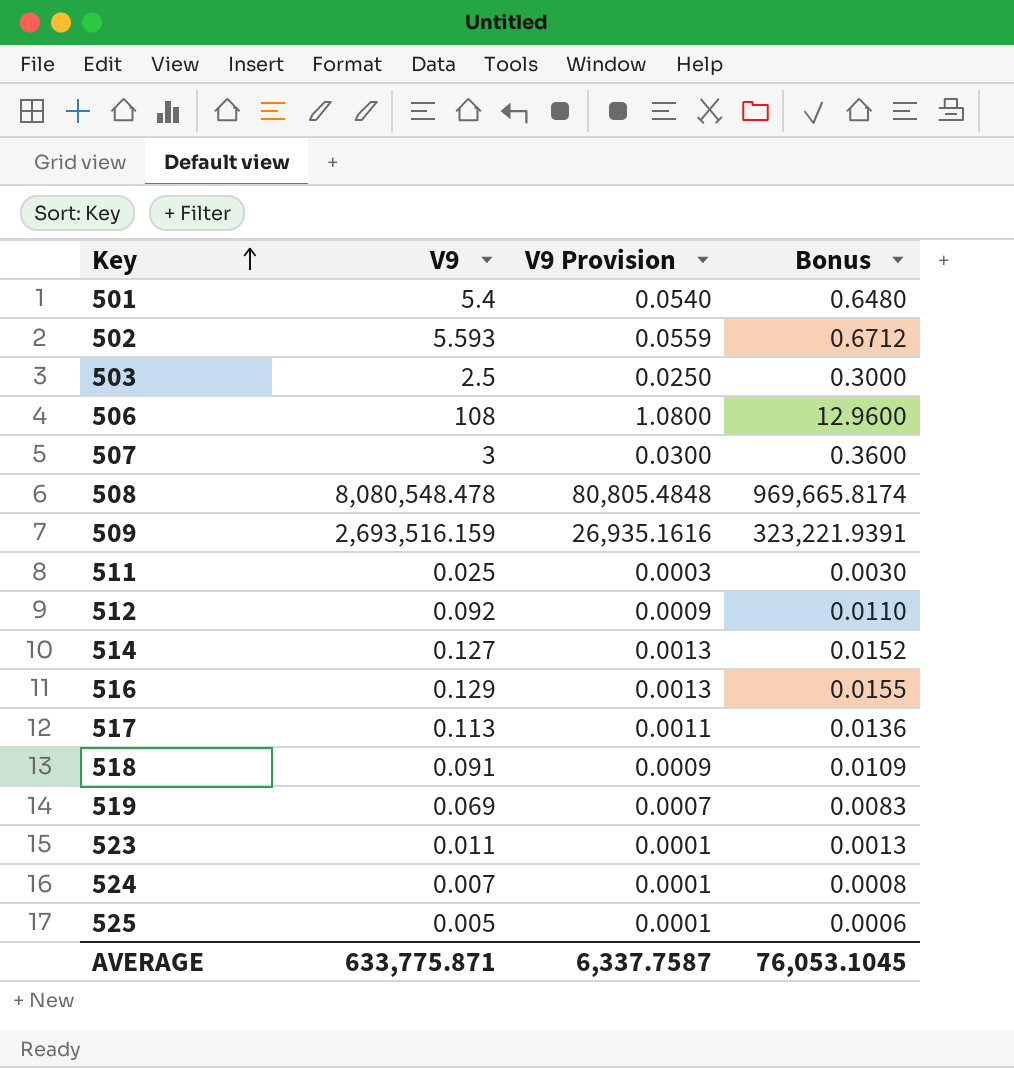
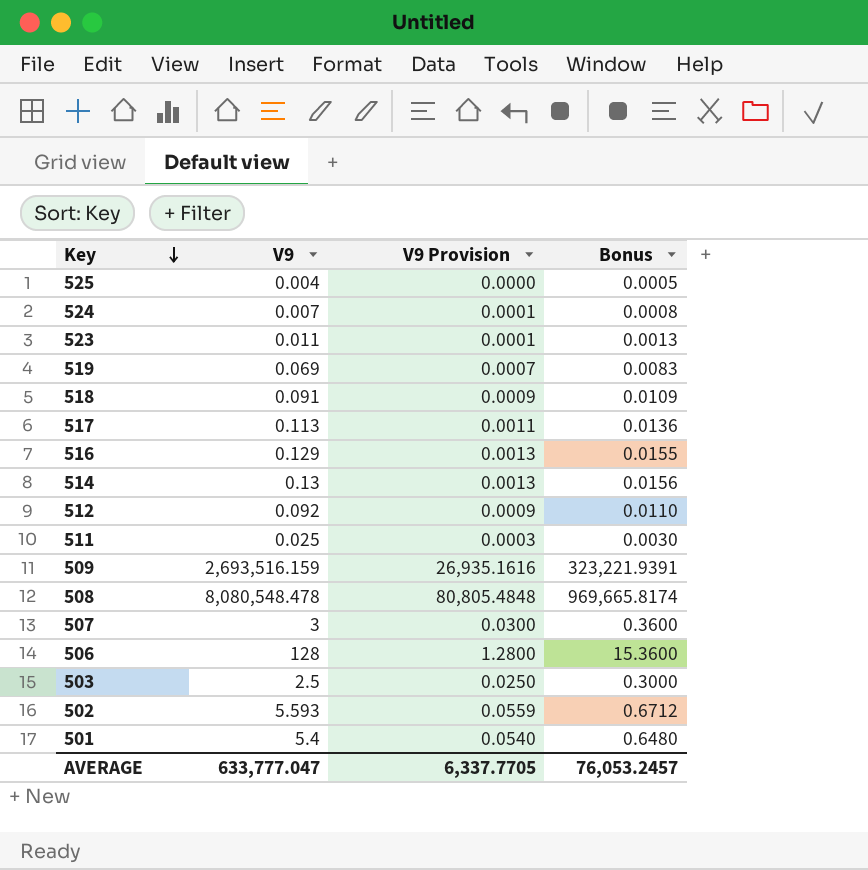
row order: Key ascending -> Key descending
525 | V9: 0.005 -> 0.004
525 | V9 Provision: 0.0001 -> 0.0000
525 | Bonus: 0.0006 -> 0.0005
514 | V9: 0.127 -> 0.13
514 | Bonus: 0.0152 -> 0.0156
506 | V9: 108 -> 128
506 | V9 Provision: 1.0800 -> 1.2800
506 | Bonus: 12.9600 -> 15.3600
AVERAGE | V9: 633,775.871 -> 633,777.047
AVERAGE | V9 Provision: 6,337.7587 -> 6,337.7705
AVERAGE | Bonus: 76,053.1045 -> 76,053.2457

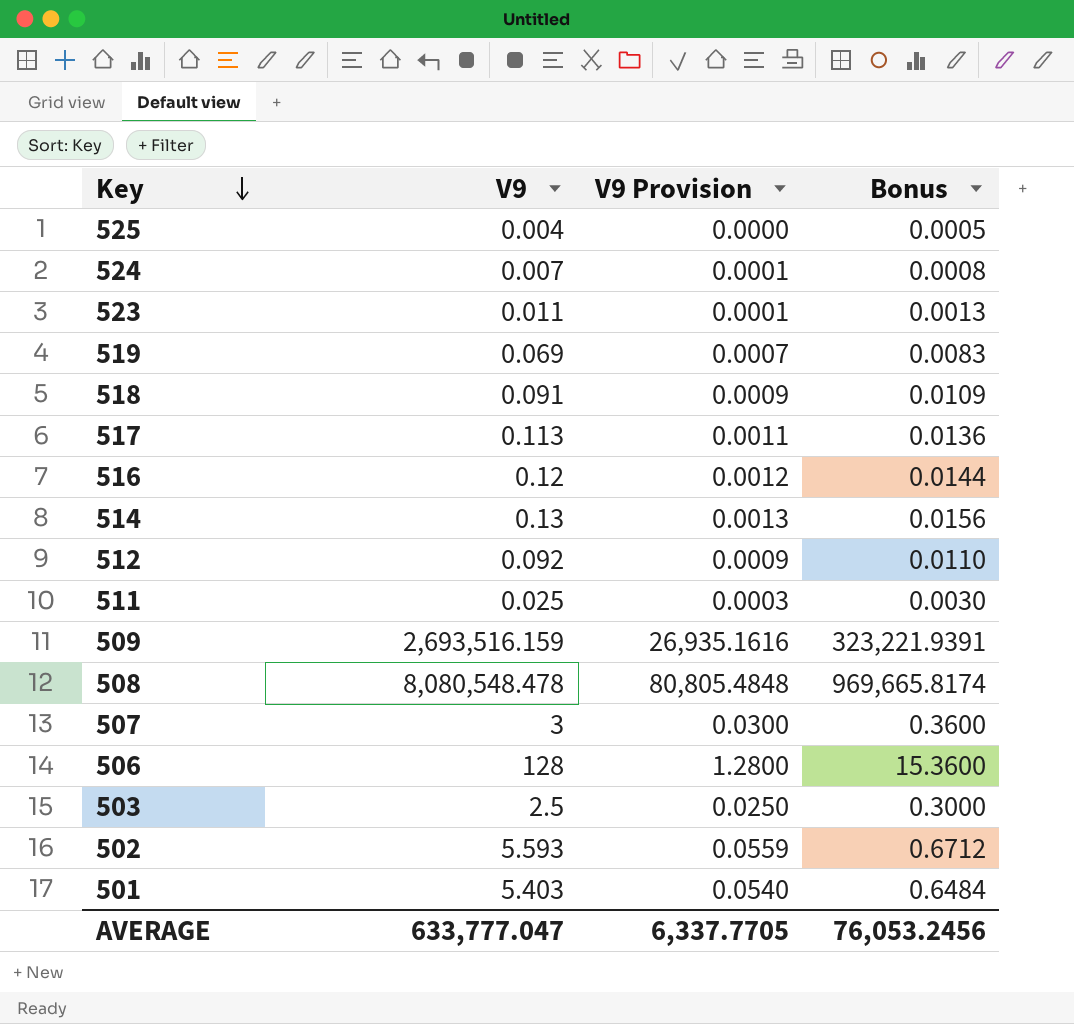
516 | V9: 0.129 -> 0.12
516 | V9 Provision: 0.0013 -> 0.0012
516 | Bonus: 0.0155 -> 0.0144
501 | V9: 5.4 -> 5.403
501 | Bonus: 0.6480 -> 0.6484
AVERAGE | Bonus: 76,053.2457 -> 76,053.2456

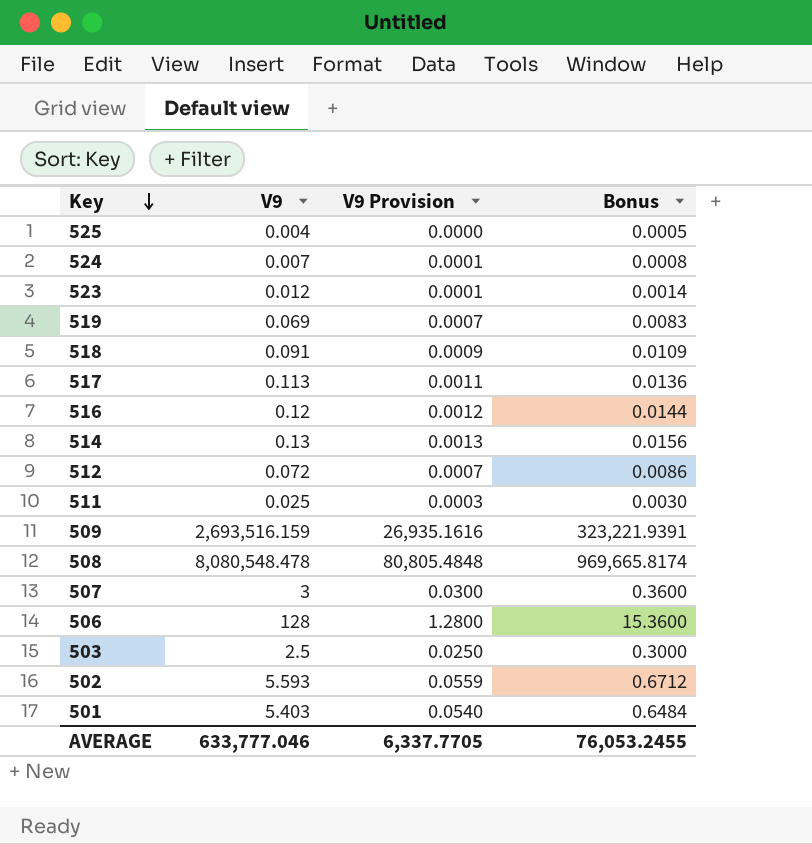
523 | V9: 0.011 -> 0.012
523 | Bonus: 0.0013 -> 0.0014
512 | V9: 0.092 -> 0.072
512 | V9 Provision: 0.0009 -> 0.0007
512 | Bonus: 0.0110 -> 0.0086
AVERAGE | V9: 633,777.047 -> 633,777.046
AVERAGE | Bonus: 76,053.2456 -> 76,053.2455

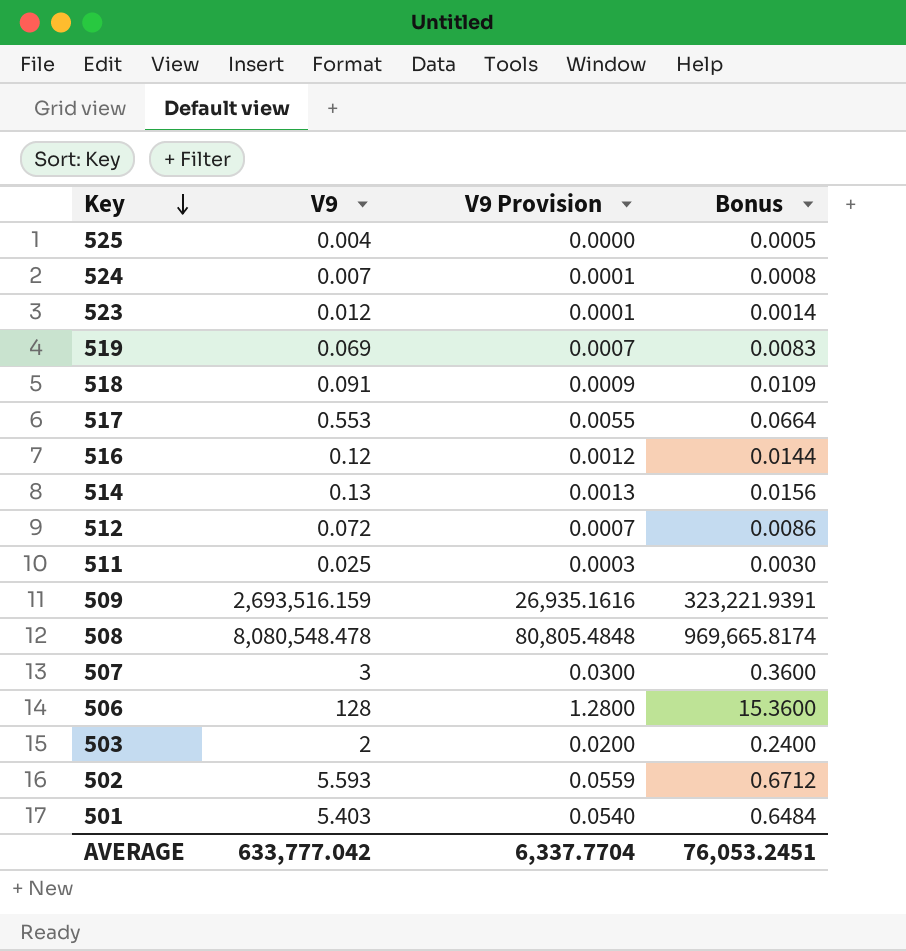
517 | V9: 0.113 -> 0.553
517 | V9 Provision: 0.0011 -> 0.0055
517 | Bonus: 0.0136 -> 0.0664
503 | V9: 2.5 -> 2
503 | V9 Provision: 0.0250 -> 0.0200
503 | Bonus: 0.3000 -> 0.2400
AVERAGE | V9: 633,777.046 -> 633,777.042
AVERAGE | V9 Provision: 6,337.7705 -> 6,337.7704
AVERAGE | Bonus: 76,053.2455 -> 76,053.2451

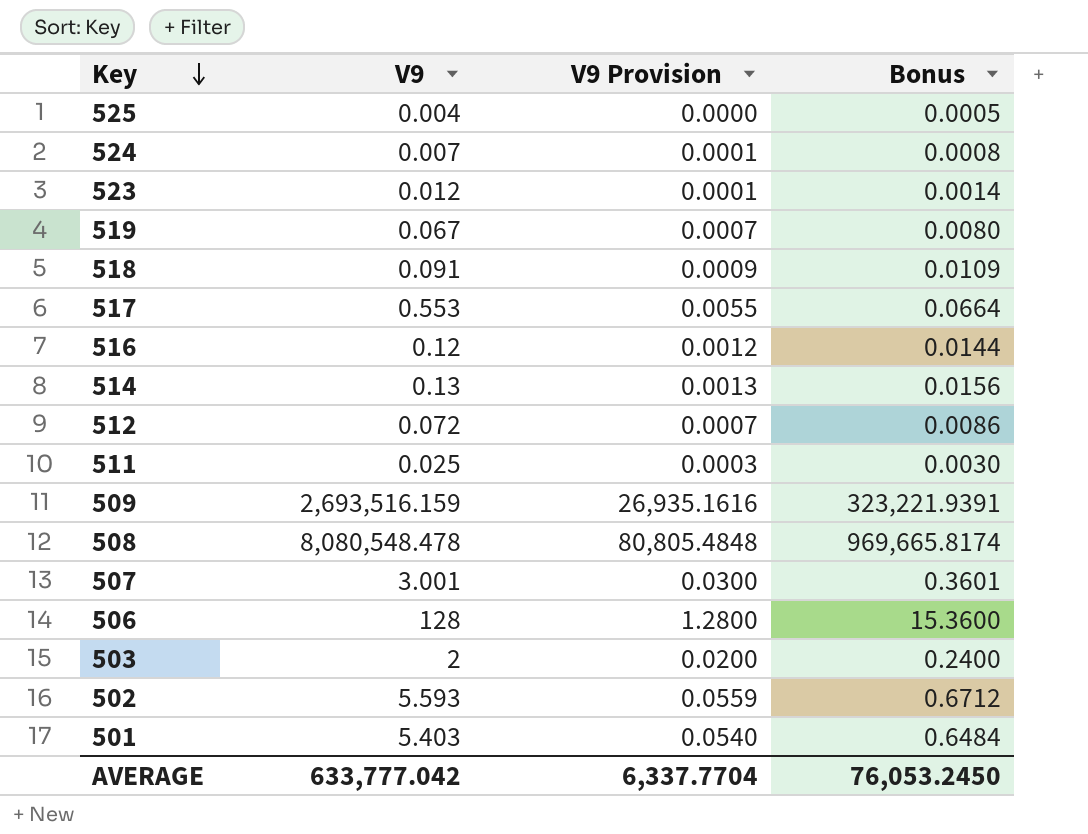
519 | V9: 0.069 -> 0.067
519 | Bonus: 0.0083 -> 0.0080
507 | V9: 3 -> 3.001
507 | Bonus: 0.3600 -> 0.3601
AVERAGE | Bonus: 76,053.2451 -> 76,053.2450

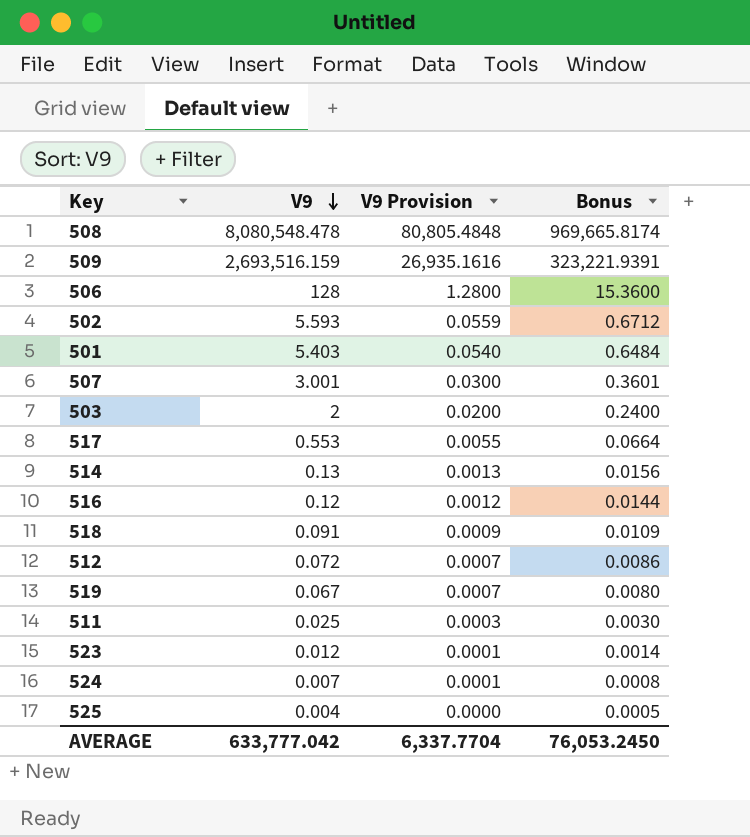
row order: Key descending -> V9 descending

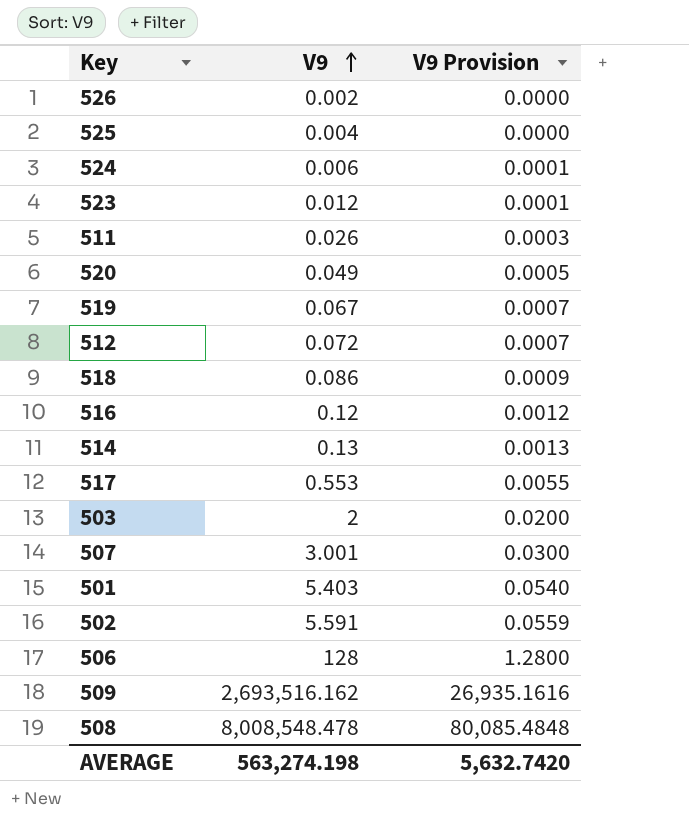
row order: V9 descending -> V9 ascending
column Bonus | formula: [V9] * 0.12 -> none
row 526: none -> 0.002 | 0.0000
524 | V9: 0.007 -> 0.006
511 | V9: 0.025 -> 0.026
row 520: none -> 0.049 | 0.0005
518 | V9: 0.091 -> 0.086
502 | V9: 5.593 -> 5.591
509 | V9: 2,693,516.159 -> 2,693,516.162
508 | V9: 8,080,548.478 -> 8,008,548.478
508 | V9 Provision: 80,805.4848 -> 80,085.4848
AVERAGE | V9: 633,777.042 -> 563,274.198
AVERAGE | V9 Provision: 6,337.7704 -> 5,632.7420

